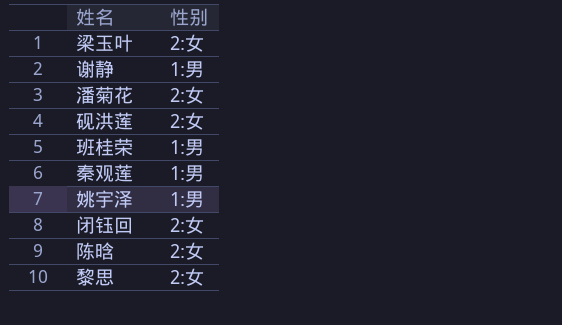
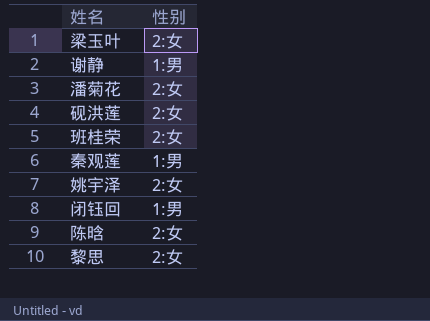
班桂荣 | 性别: 1:男 -> 2:女
姚宇泽 | 性别: 1:男 -> 2:女
闭钰回 | 性别: 2:女 -> 1:男

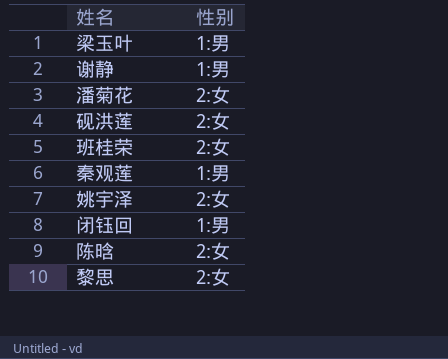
梁玉叶 | 性别: 2:女 -> 1:男

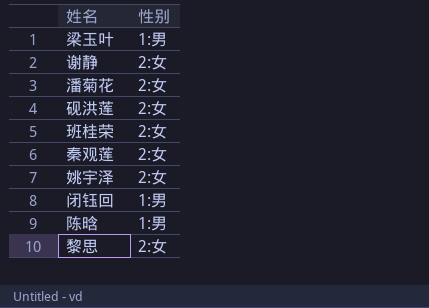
谢静 | 性别: 1:男 -> 2:女
秦观莲 | 性别: 1:男 -> 2:女
陈晗 | 性别: 2:女 -> 1:男

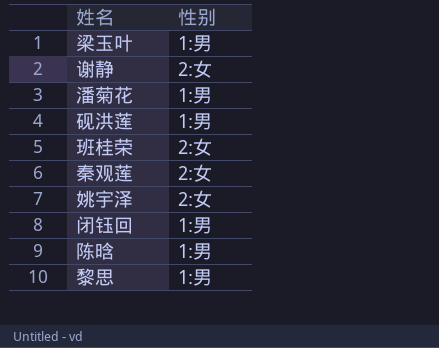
潘菊花 | 性别: 2:女 -> 1:男
砚洪莲 | 性别: 2:女 -> 1:男
黎思 | 性别: 2:女 -> 1:男

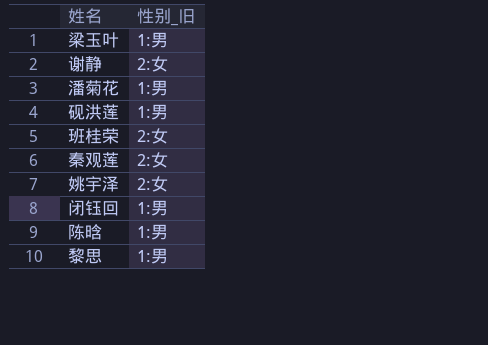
column name: 性别 -> 性别_旧

